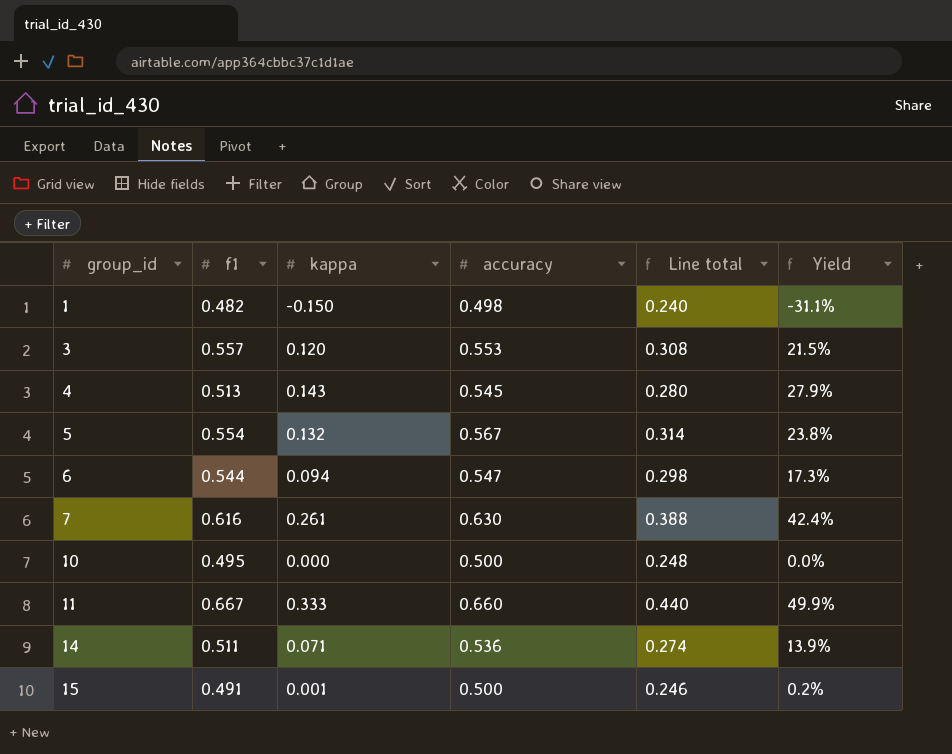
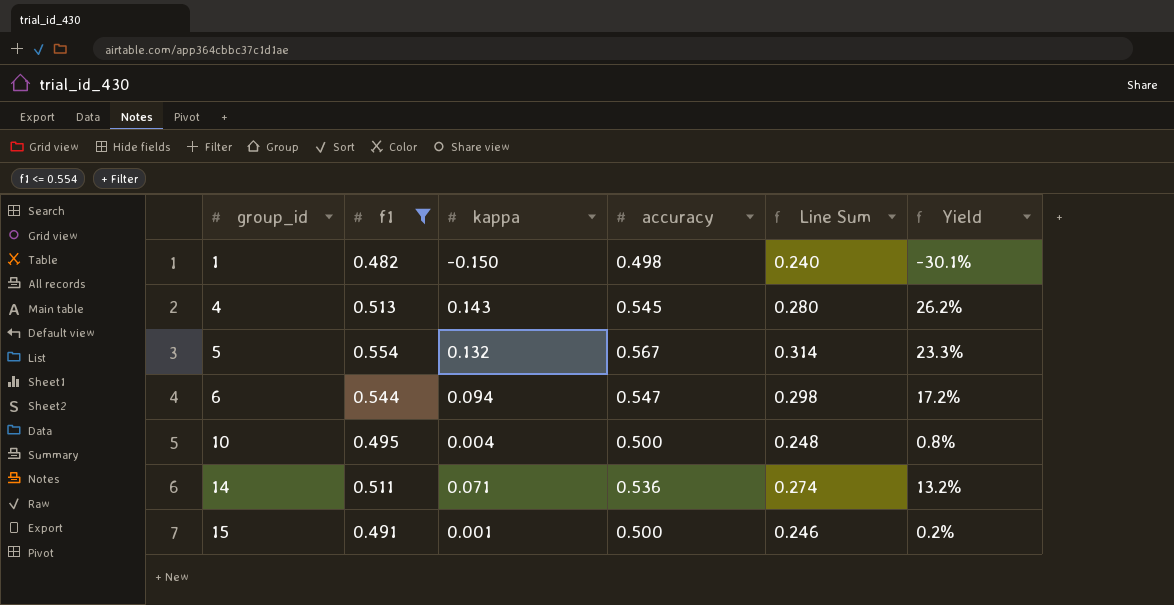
filter: none -> f1 <= 0.554
column name: Line total -> Line Sum
column Yield | formula: [kappa] / [f1] -> [kappa] / [accuracy]
10 | kappa: 0.000 -> 0.004

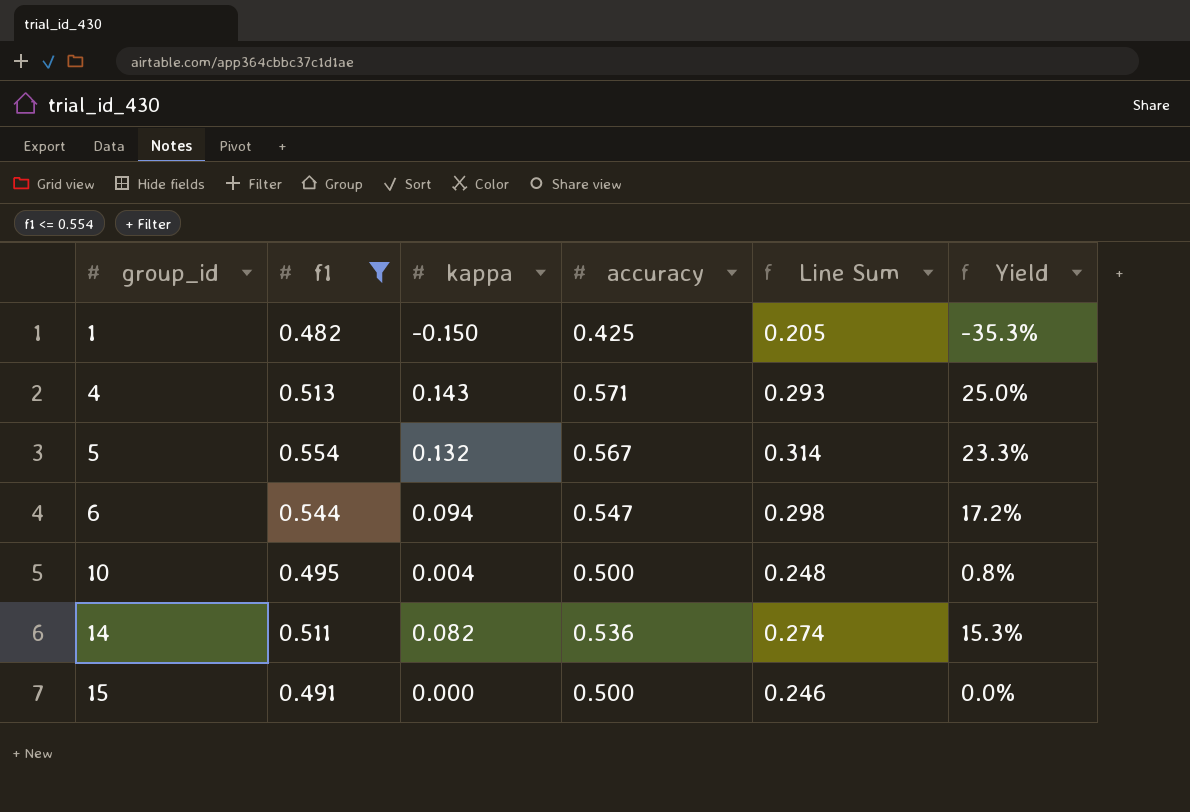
1 | accuracy: 0.498 -> 0.425
1 | Line Sum: 0.240 -> 0.205
1 | Yield: -30.1% -> -35.3%
4 | accuracy: 0.545 -> 0.571
4 | Line Sum: 0.280 -> 0.293
4 | Yield: 26.2% -> 25.0%
14 | kappa: 0.071 -> 0.082
14 | Yield: 13.2% -> 15.3%
15 | kappa: 0.001 -> 0.000
15 | Yield: 0.2% -> 0.0%

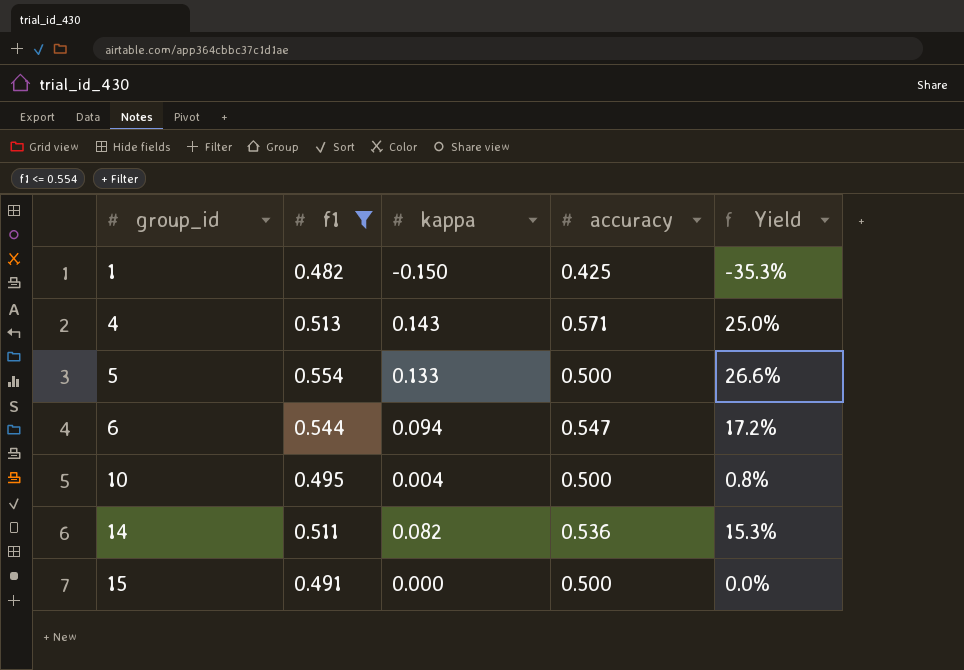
column Line Sum | formula: [f1] * [accuracy] -> none
5 | kappa: 0.132 -> 0.133
5 | accuracy: 0.567 -> 0.500
5 | Yield: 23.3% -> 26.6%

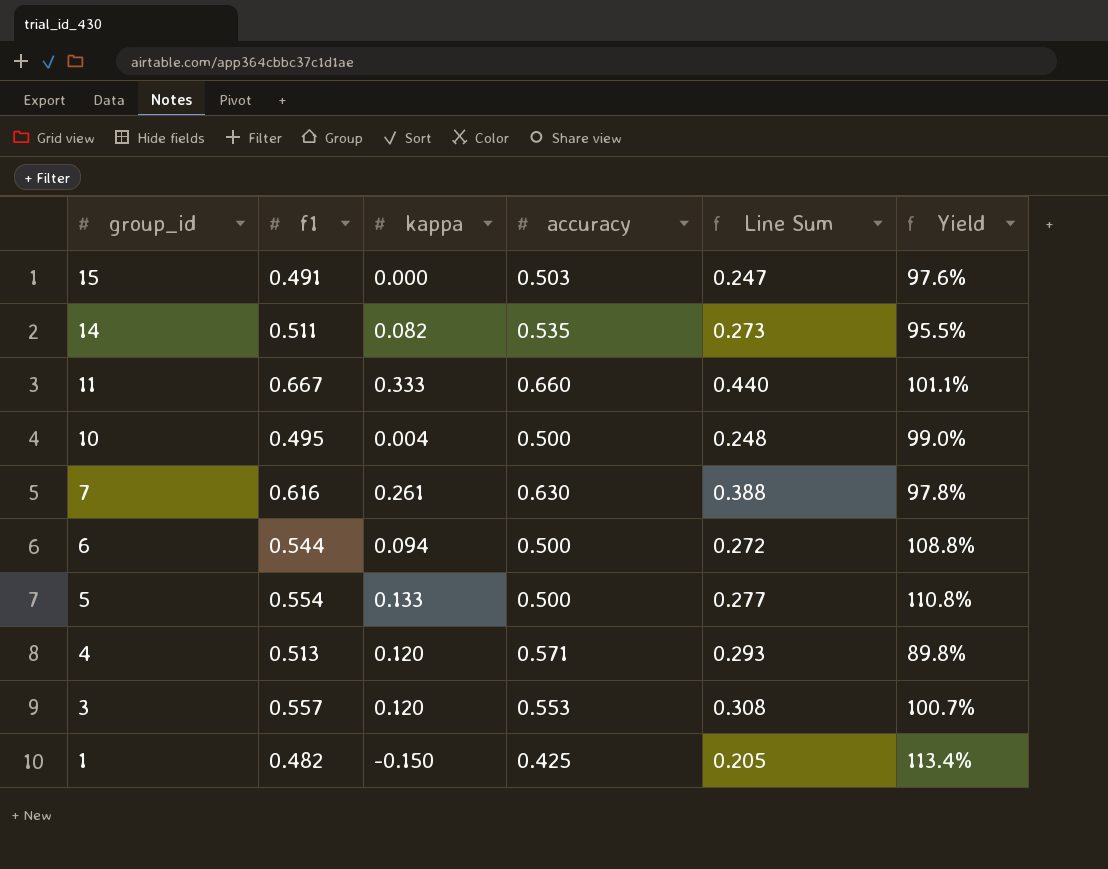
filter: f1 <= 0.554 -> none
row order: group_id ascending -> group_id descending
column Line Sum | formula: none -> [f1] * [accuracy]
column Yield | formula: [kappa] / [accuracy] -> [f1] / [accuracy]
15 | accuracy: 0.500 -> 0.503
14 | accuracy: 0.536 -> 0.535
6 | accuracy: 0.547 -> 0.500
4 | kappa: 0.143 -> 0.120

